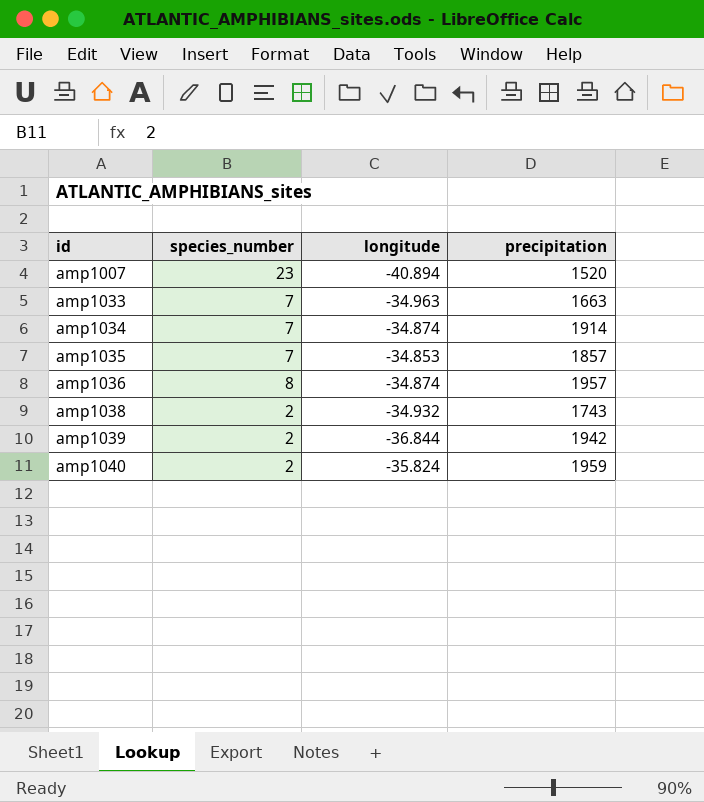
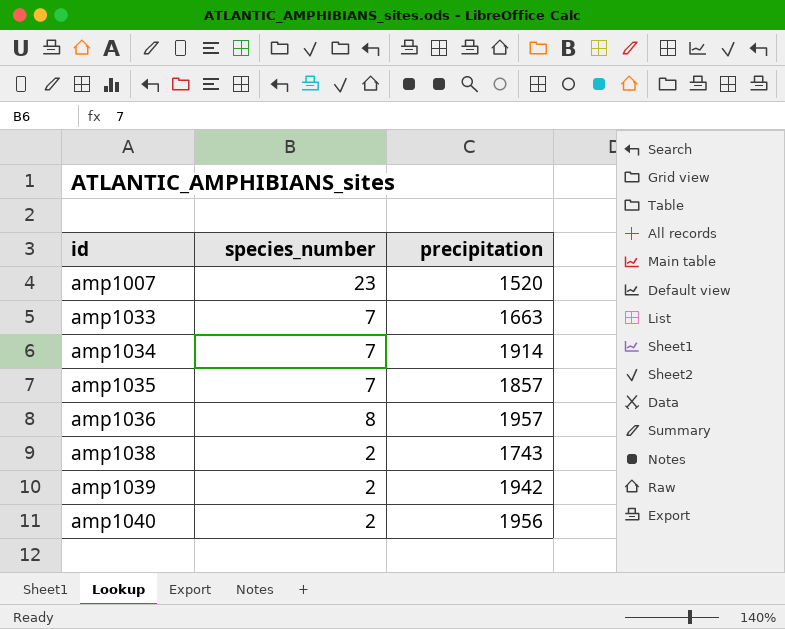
column longitude | position: 3 -> none
amp1040 | precipitation: 1959 -> 1956

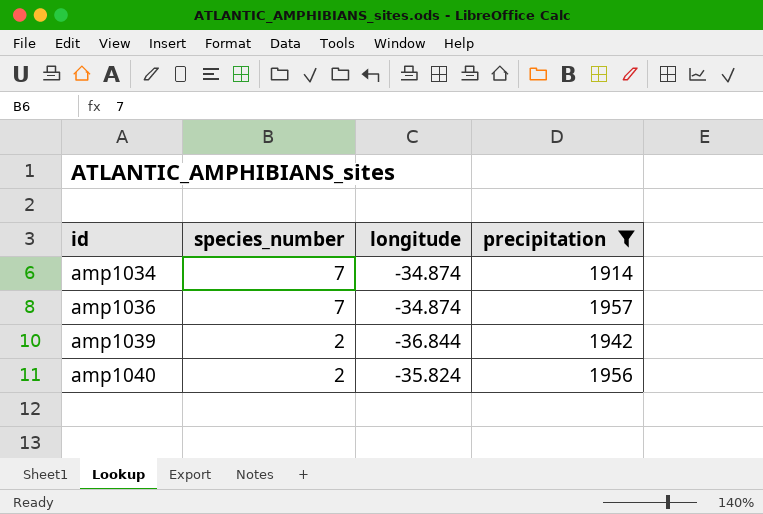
filter: none -> precipitation >= 1914
column longitude | position: none -> 3
amp1036 | species_number: 8 -> 7

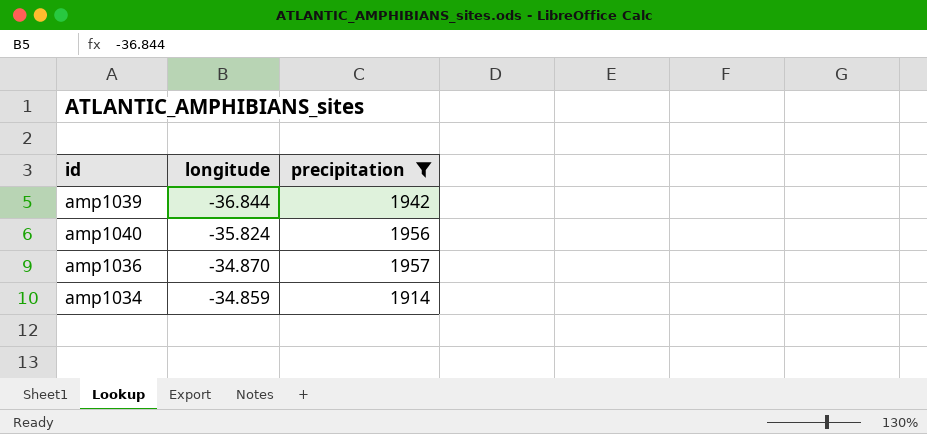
row order: id ascending -> longitude ascending
column species_number | position: 2 -> none
amp1036 | longitude: -34.874 -> -34.870
amp1034 | longitude: -34.874 -> -34.859

